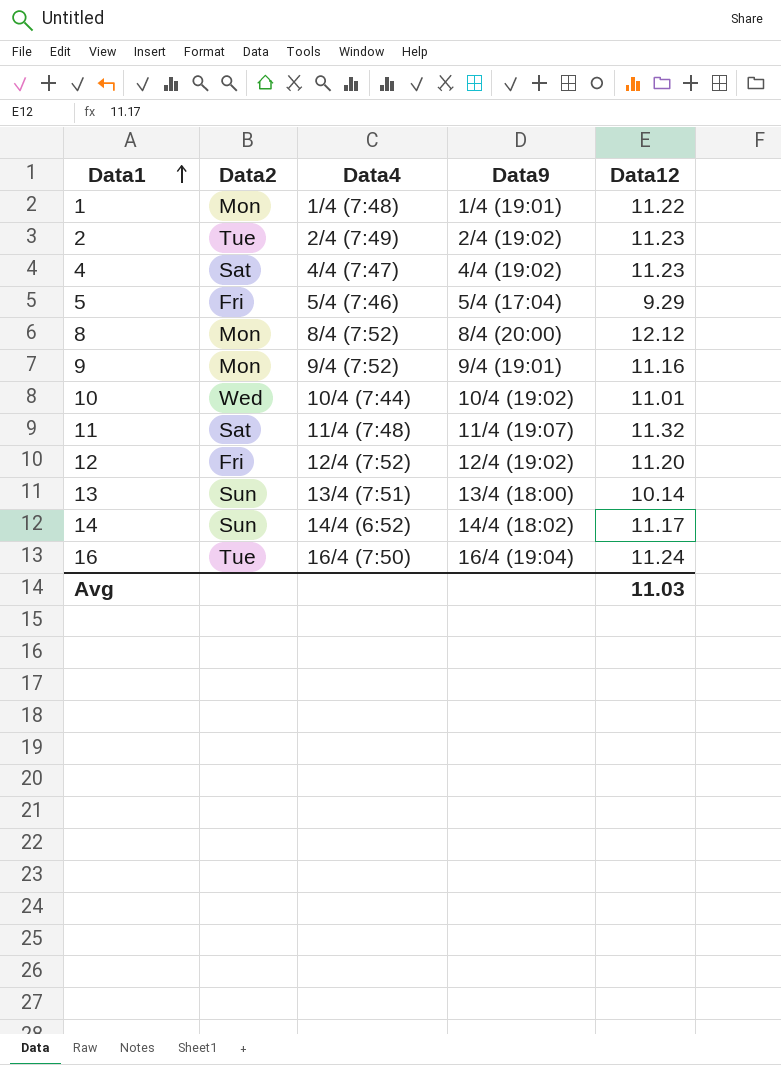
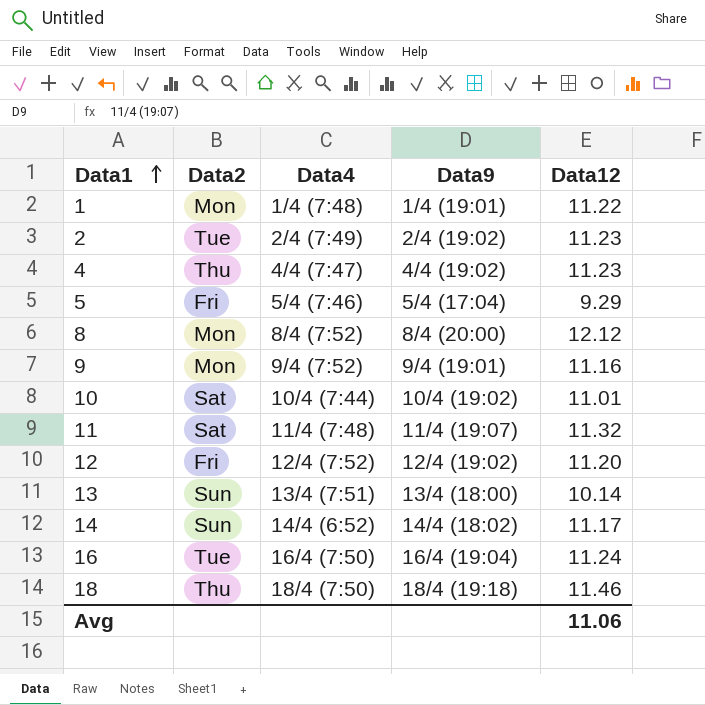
4 | Data2: Sat -> Thu
10 | Data2: Wed -> Sat
row 18: none -> Thu | 18/4 (7:50) | 18/4 (19:18) | 11.46
Avg | Data12: 11.03 -> 11.06

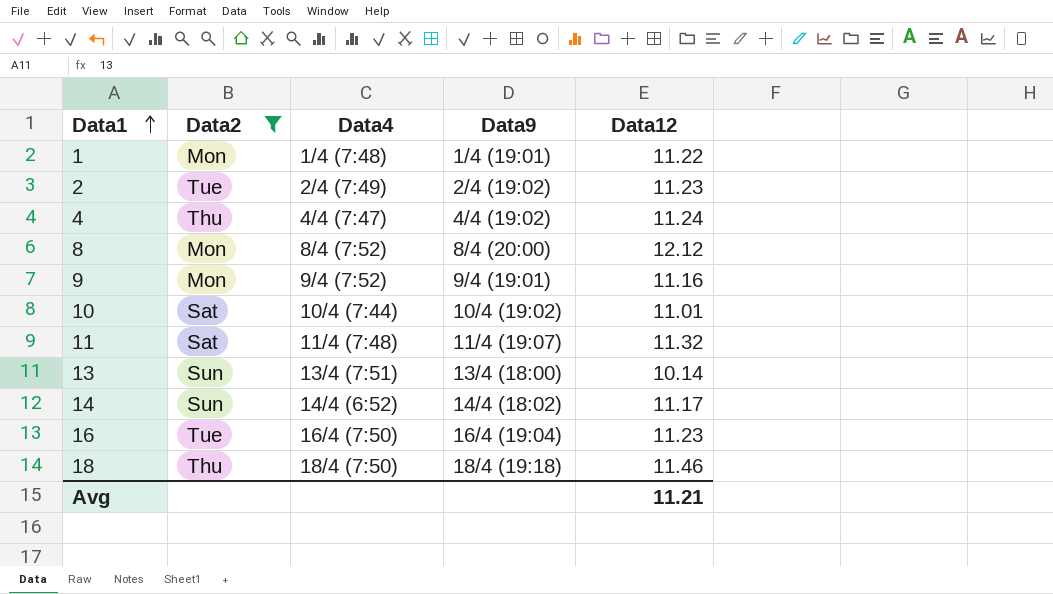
filter: none -> Data2 != Fri
4 | Data12: 11.23 -> 11.24
16 | Data12: 11.24 -> 11.23
Avg | Data12: 11.06 -> 11.21

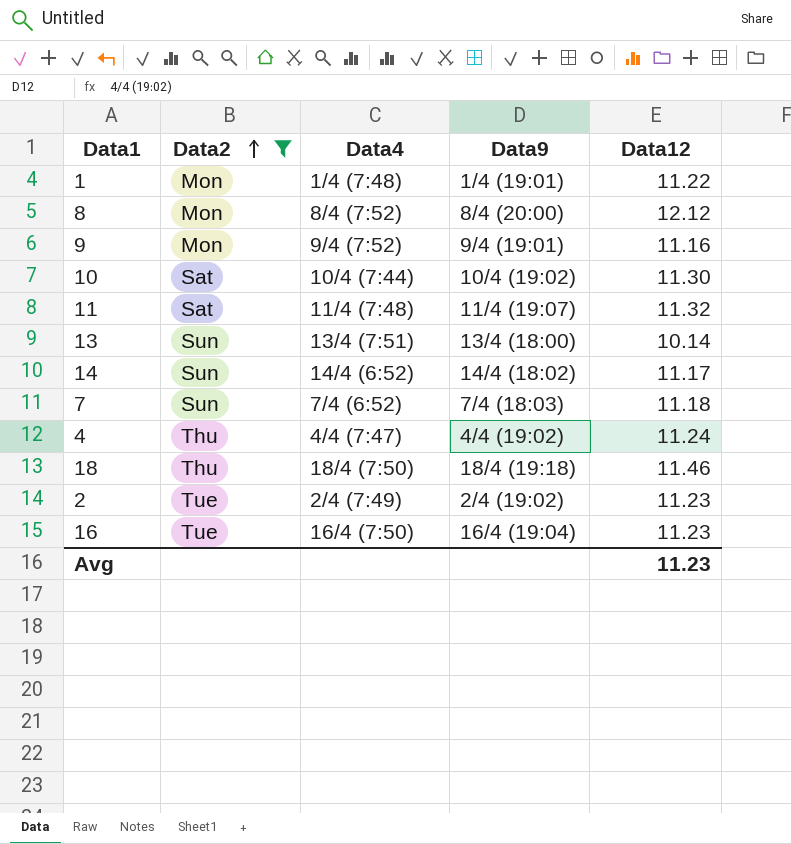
row order: Data1 ascending -> Data2 ascending
10 | Data12: 11.01 -> 11.30
row 7: none -> Sun | 7/4 (6:52) | 7/4 (18:03) | 11.18
Avg | Data12: 11.21 -> 11.23

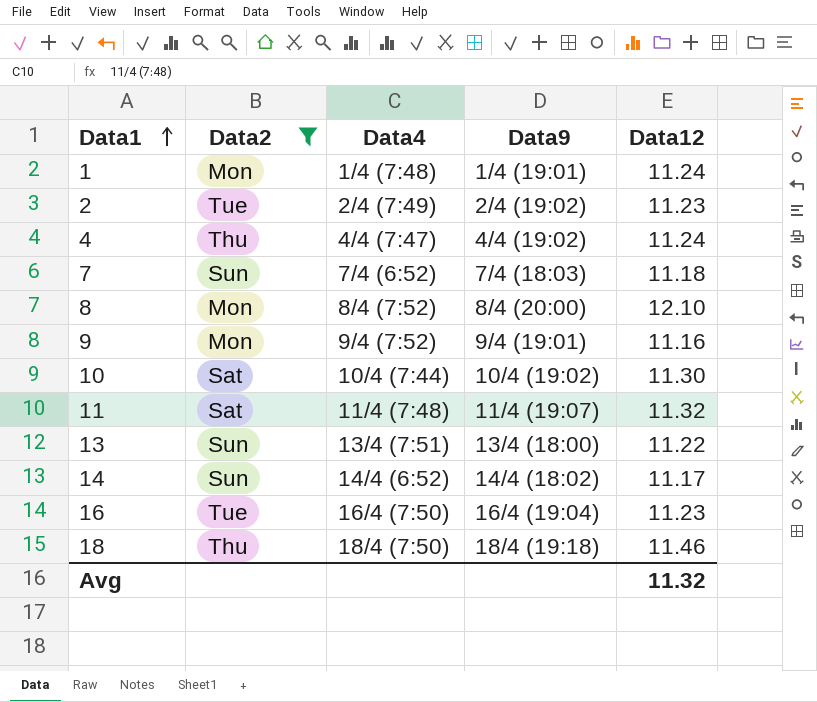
row order: Data2 ascending -> Data1 ascending
1 | Data12: 11.22 -> 11.24
8 | Data12: 12.12 -> 12.10
13 | Data12: 10.14 -> 11.22
Avg | Data12: 11.23 -> 11.32

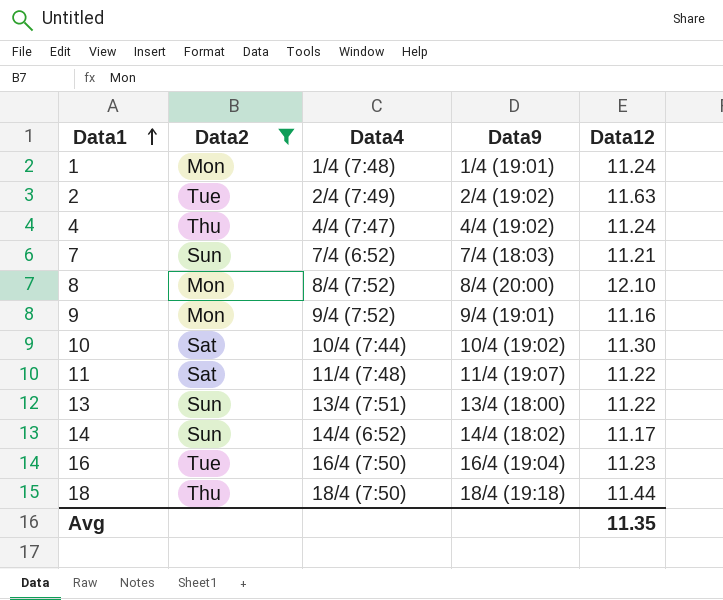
2 | Data12: 11.23 -> 11.63
7 | Data12: 11.18 -> 11.21
11 | Data12: 11.32 -> 11.22
18 | Data12: 11.46 -> 11.44
Avg | Data12: 11.32 -> 11.35

